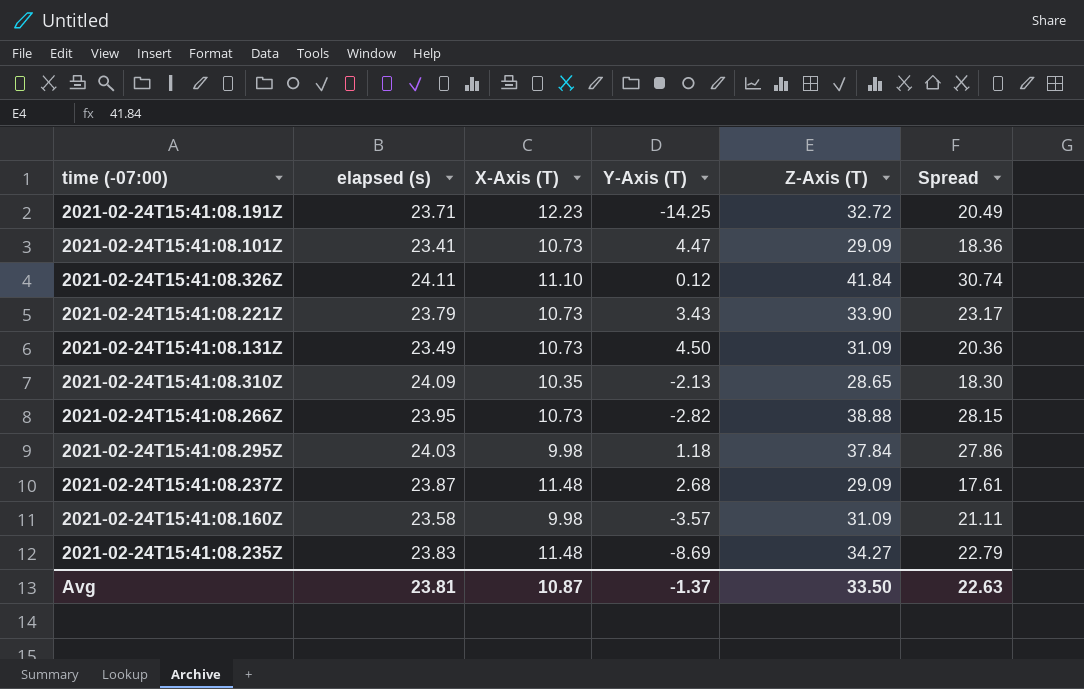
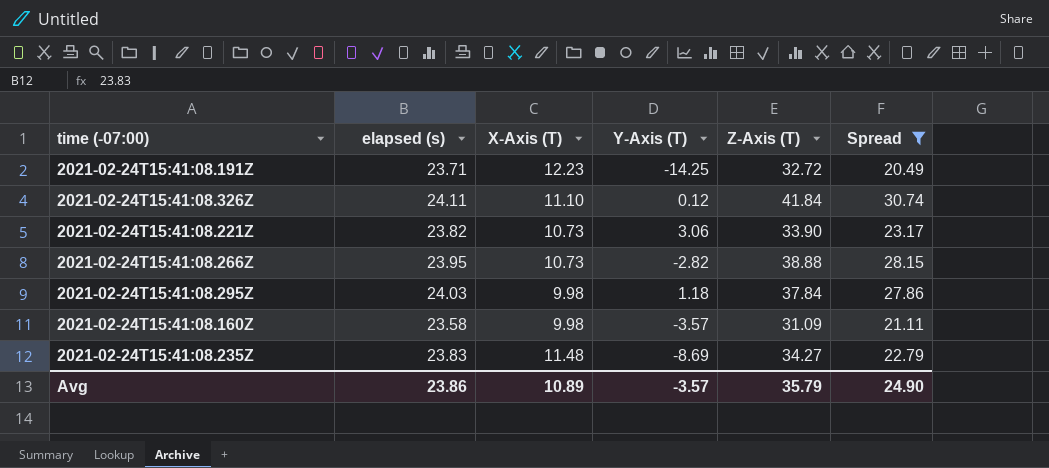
filter: none -> Spread >= 20.49
2021-02-24T15:41:08.221Z | elapsed (s): 23.79 -> 23.82
2021-02-24T15:41:08.221Z | Y-Axis (T): 3.43 -> 3.06
Avg | elapsed (s): 23.81 -> 23.86
Avg | X-Axis (T): 10.87 -> 10.89
Avg | Y-Axis (T): -1.37 -> -3.57
Avg | Z-Axis (T): 33.50 -> 35.79
Avg | Spread: 22.63 -> 24.90

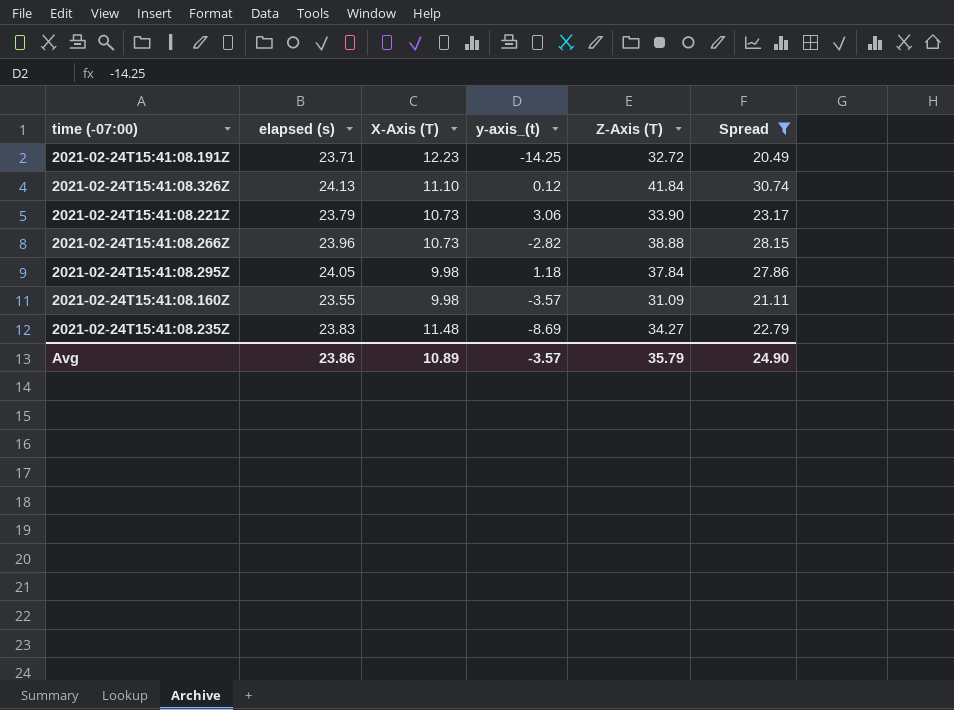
column name: Y-Axis (T) -> y-axis_(t)
2021-02-24T15:41:08.326Z | elapsed (s): 24.11 -> 24.13
2021-02-24T15:41:08.221Z | elapsed (s): 23.82 -> 23.79
2021-02-24T15:41:08.266Z | elapsed (s): 23.95 -> 23.96
2021-02-24T15:41:08.295Z | elapsed (s): 24.03 -> 24.05
2021-02-24T15:41:08.160Z | elapsed (s): 23.58 -> 23.55

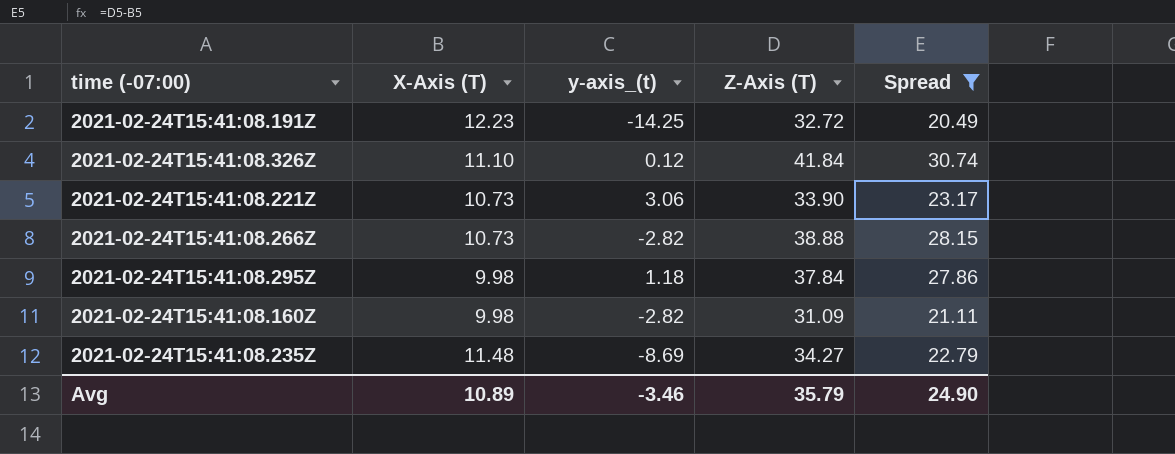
column elapsed (s) | position: 2 -> none
2021-02-24T15:41:08.160Z | y-axis_(t): -3.57 -> -2.82
Avg | y-axis_(t): -3.57 -> -3.46

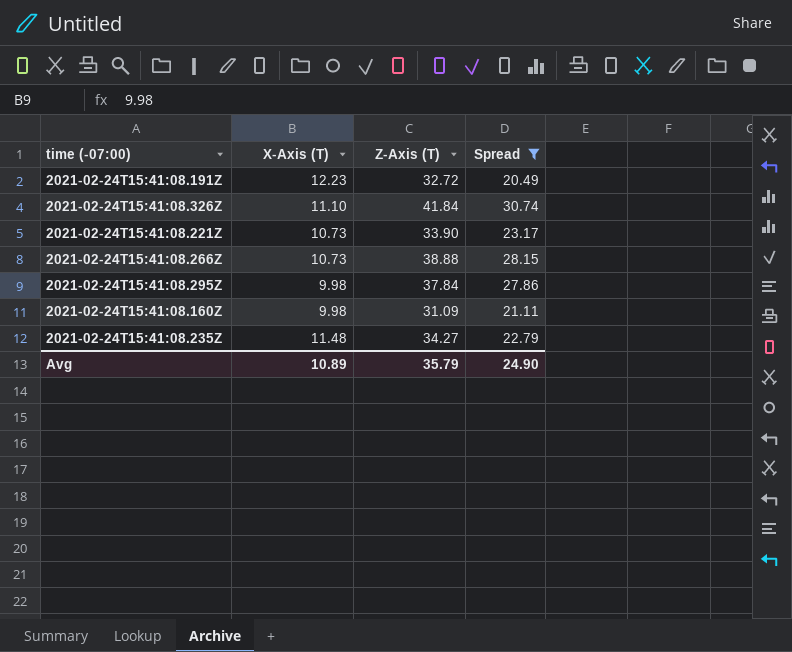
column y-axis_(t) | position: 3 -> none

